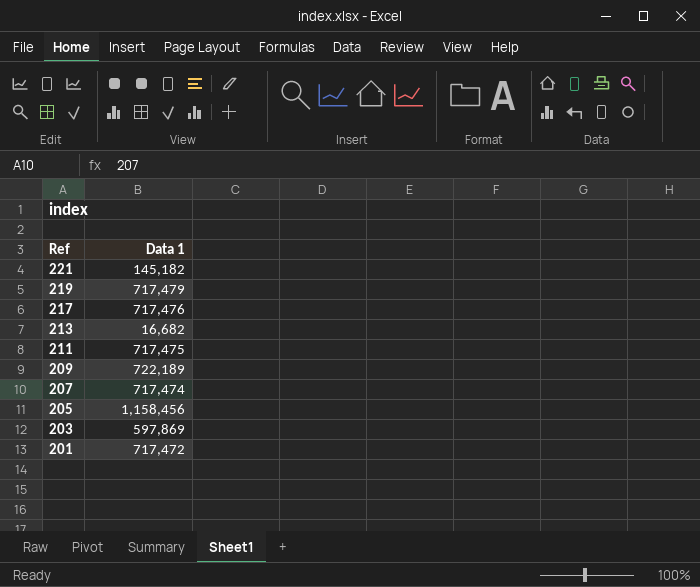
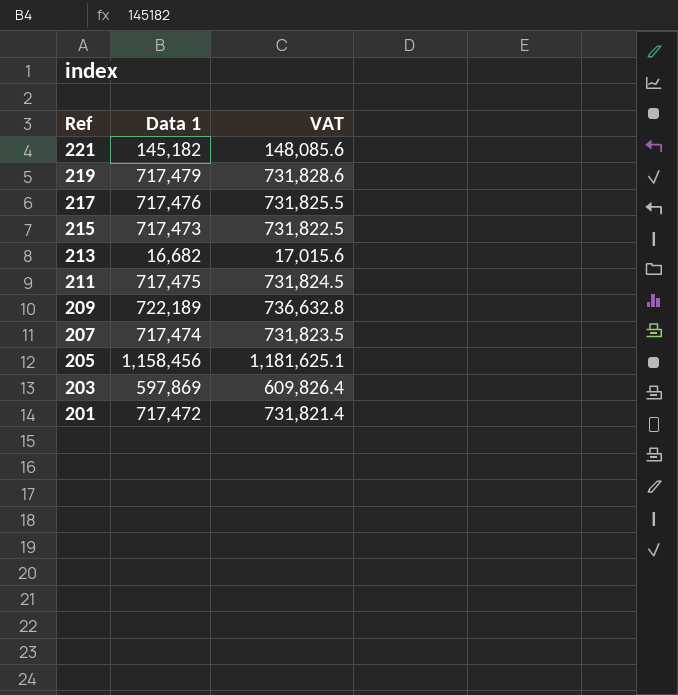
column VAT | formula: none -> [Data 1] * 1.02
row 215: none -> 717,473 | 731,822.5

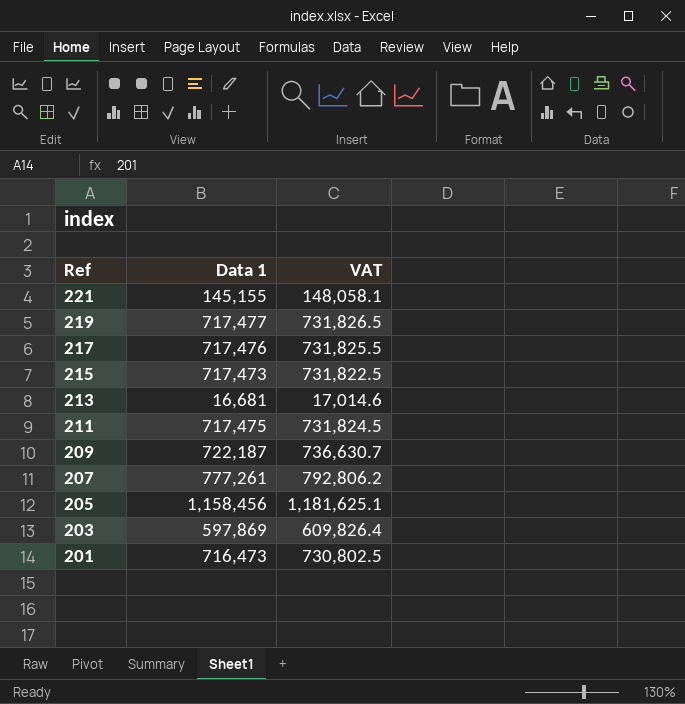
221 | Data 1: 145,182 -> 145,155
221 | VAT: 148,085.6 -> 148,058.1
219 | Data 1: 717,479 -> 717,477
219 | VAT: 731,828.6 -> 731,826.5
213 | Data 1: 16,682 -> 16,681
213 | VAT: 17,015.6 -> 17,014.6
209 | Data 1: 722,189 -> 722,187
209 | VAT: 736,632.8 -> 736,630.7
207 | Data 1: 717,474 -> 777,261
207 | VAT: 731,823.5 -> 792,806.2
201 | Data 1: 717,472 -> 716,473
201 | VAT: 731,821.4 -> 730,802.5

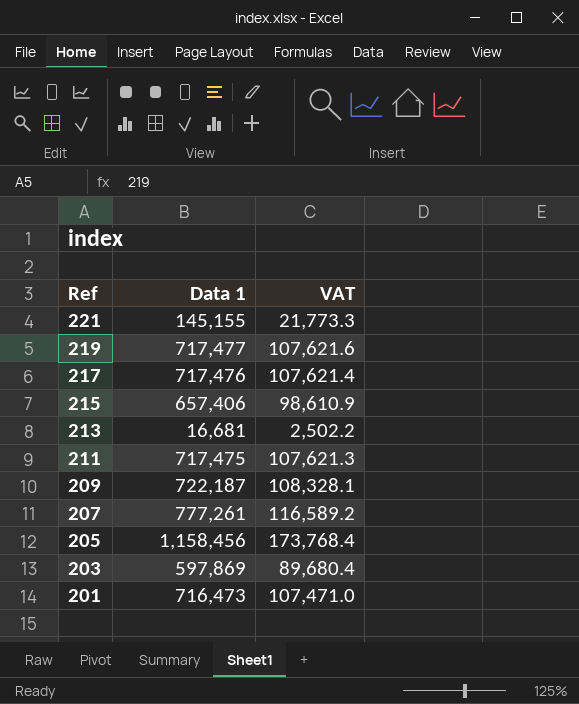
column VAT | formula: [Data 1] * 1.02 -> [Data 1] * 0.15
215 | Data 1: 717,473 -> 657,406

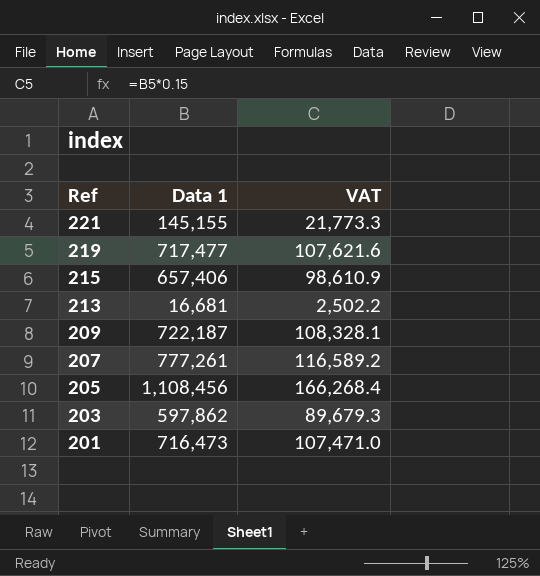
row 217: 717,476 | 107,621.4 -> none
row 211: 717,475 | 107,621.3 -> none
205 | Data 1: 1,158,456 -> 1,108,456
205 | VAT: 173,768.4 -> 166,268.4
203 | Data 1: 597,869 -> 597,862
203 | VAT: 89,680.4 -> 89,679.3

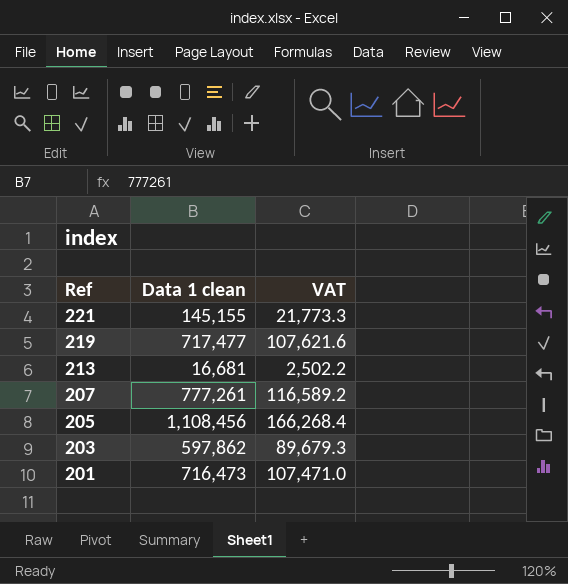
column name: Data 1 -> Data 1 clean
row 215: 657,406 | 98,610.9 -> none
row 209: 722,187 | 108,328.1 -> none

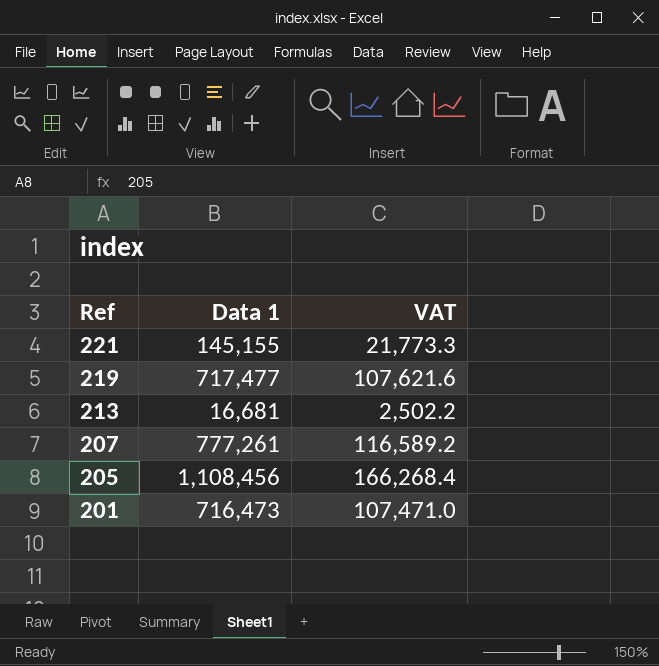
column name: Data 1 clean -> Data 1
row 203: 597,862 | 89,679.3 -> none

